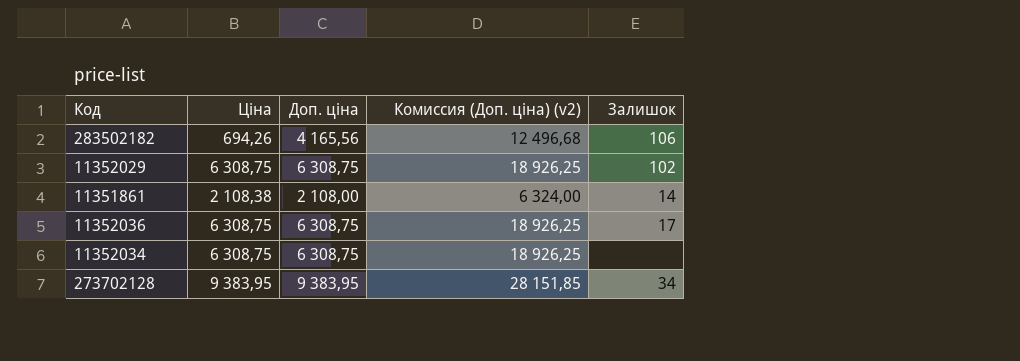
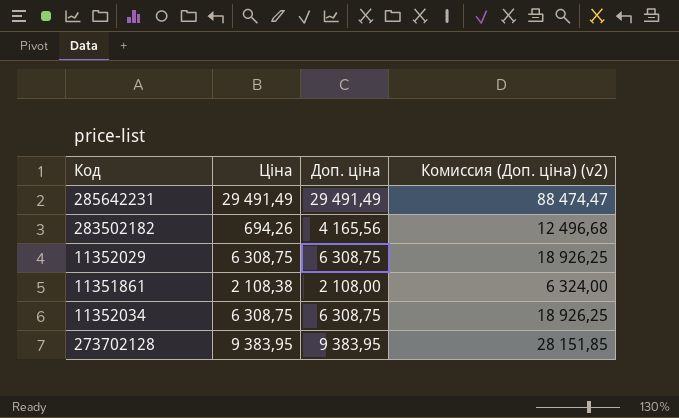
column Залишок | position: 5 -> none
row 11352036: 6 308,75 | 6 308,75 | 18 926,25 | 17 -> none
row 285642231: none -> 29 491,49 | 29 491,49 | 88 474,47

